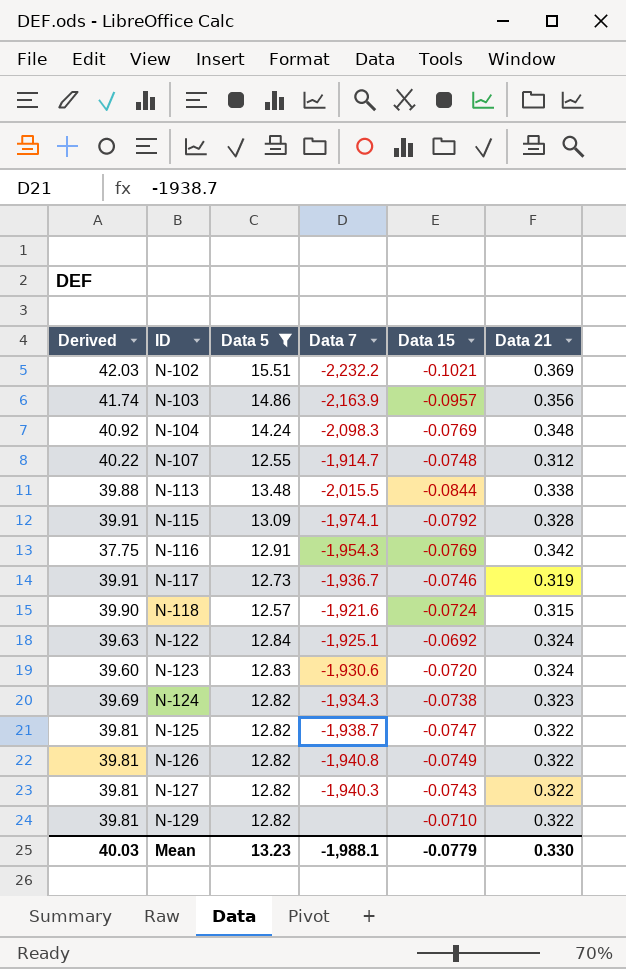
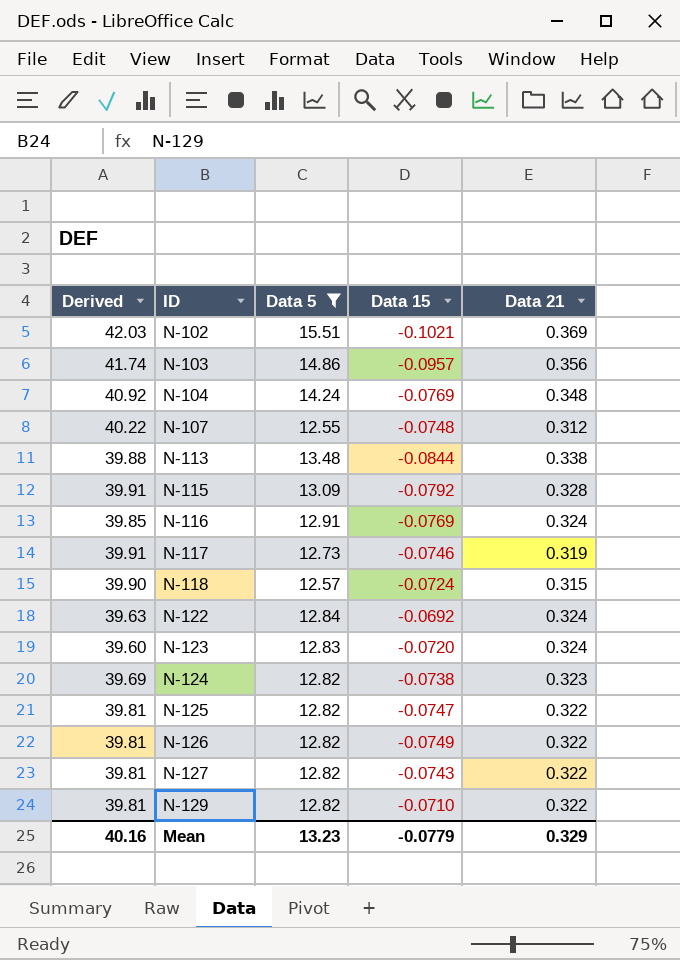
column Data 7 | position: 4 -> none
N-116 | Derived: 37.75 -> 39.85
N-116 | Data 21: 0.342 -> 0.324
Mean | Derived: 40.03 -> 40.16
Mean | Data 21: 0.330 -> 0.329

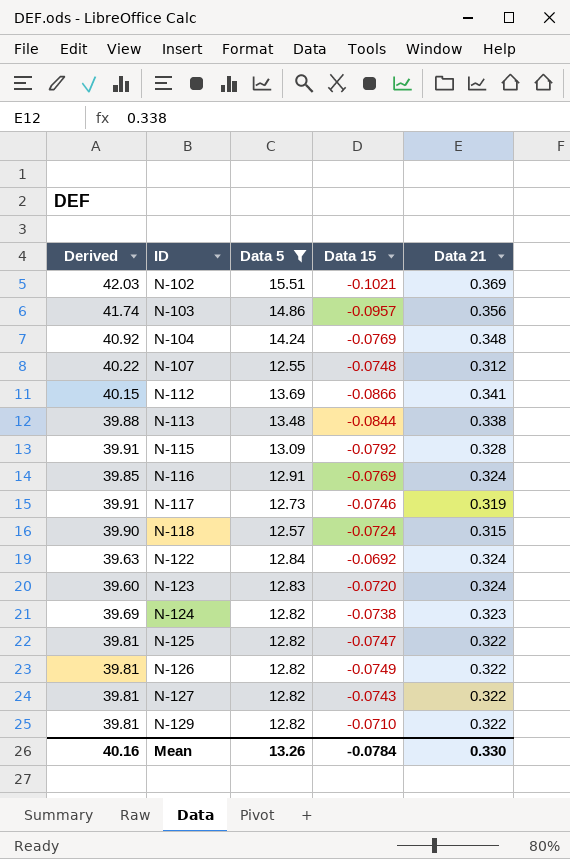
row N-112: none -> 40.15 | 13.69 | -0.0866 | 0.341
Mean | Data 5: 13.23 -> 13.26
Mean | Data 15: -0.0779 -> -0.0784
Mean | Data 21: 0.329 -> 0.330

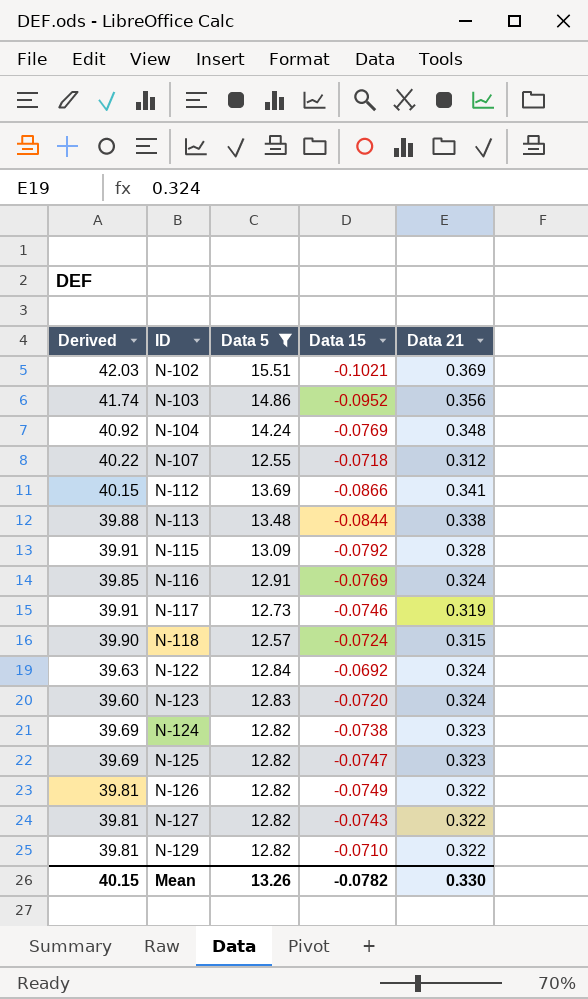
N-103 | Data 15: -0.0957 -> -0.0952
N-107 | Data 15: -0.0748 -> -0.0718
N-125 | Derived: 39.81 -> 39.69
N-125 | Data 21: 0.322 -> 0.323
Mean | Derived: 40.16 -> 40.15
Mean | Data 15: -0.0784 -> -0.0782

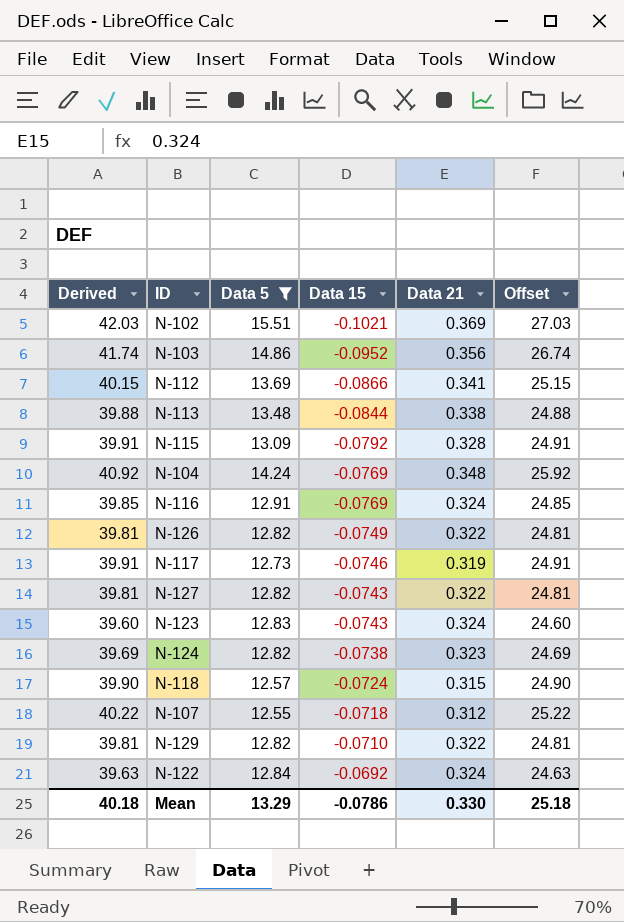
row order: ID ascending -> Data 15 ascending
column Offset | formula: none -> [Derived] - 15
row N-125: 39.69 | 12.82 | -0.0747 | 0.323 -> none
N-123 | Data 15: -0.0720 -> -0.0743
Mean | Derived: 40.15 -> 40.18
Mean | Data 5: 13.26 -> 13.29
Mean | Data 15: -0.0782 -> -0.0786

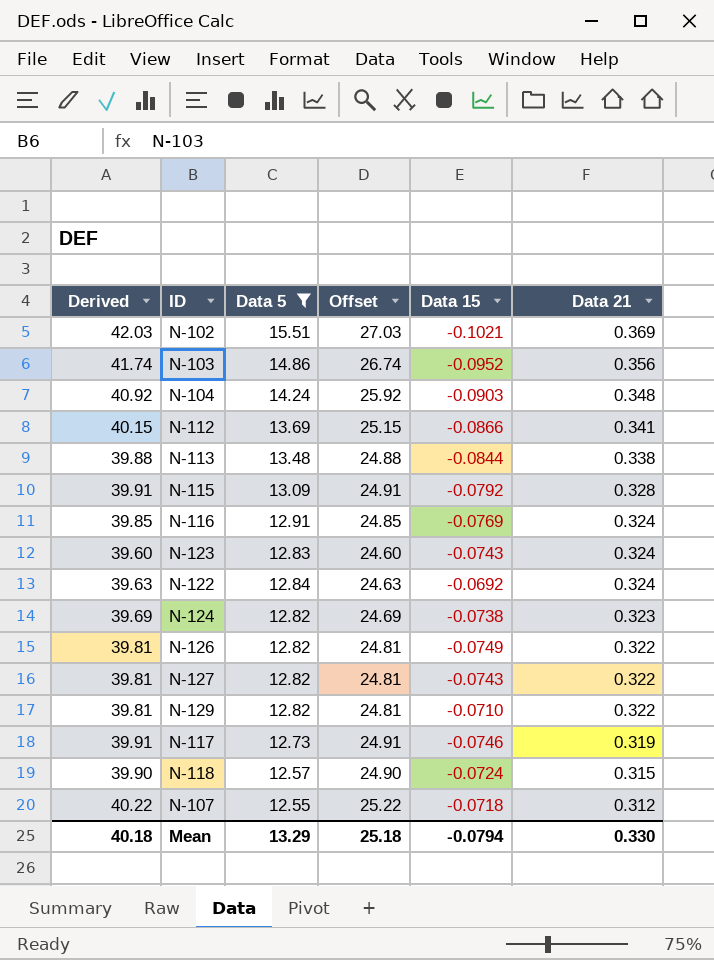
row order: Data 15 ascending -> Data 21 descending
column Offset | position: 6 -> 4
N-104 | Data 15: -0.0769 -> -0.0903
Mean | Data 15: -0.0786 -> -0.0794

